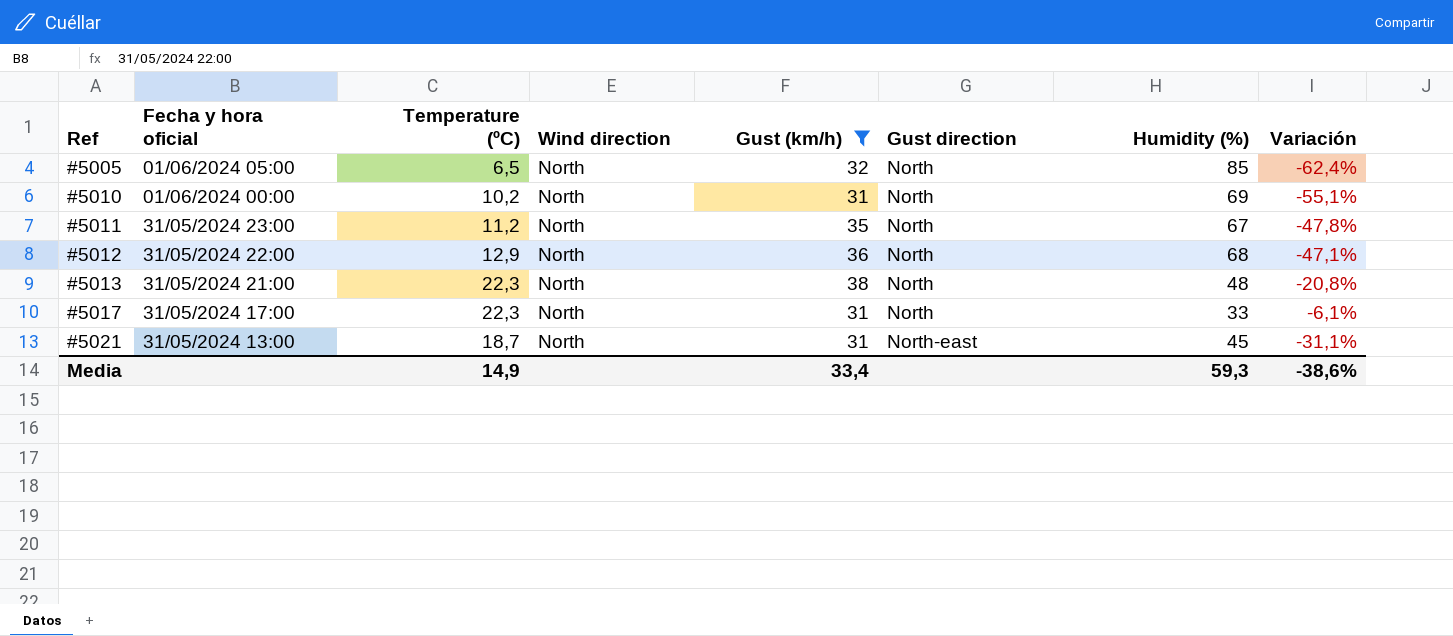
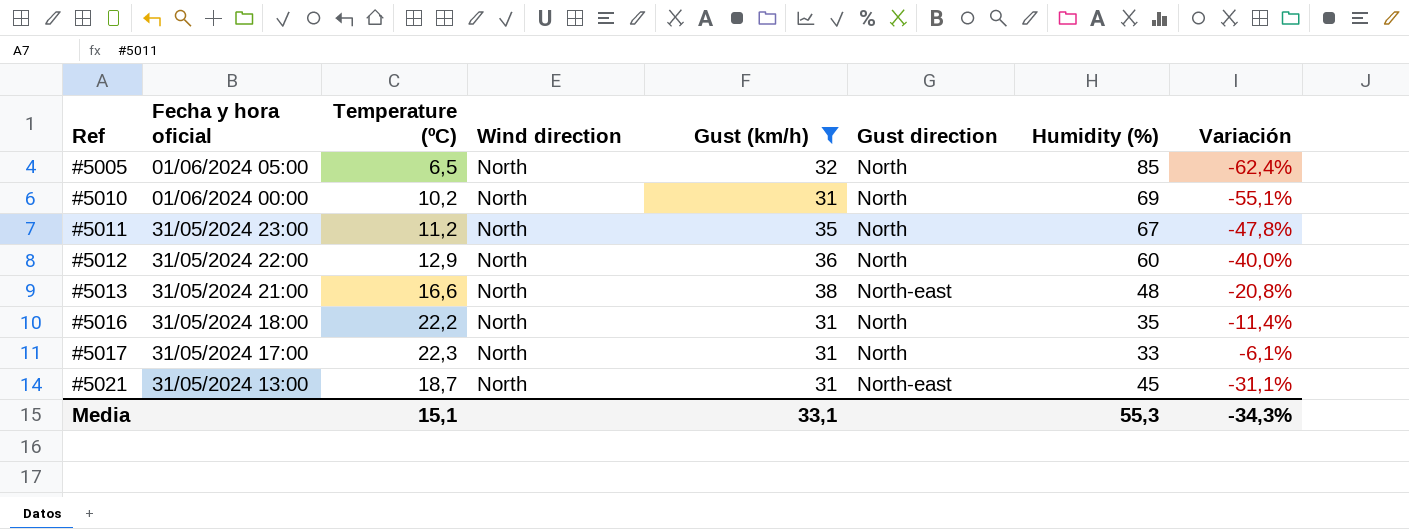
#5012 | Humidity (%): 68 -> 60
#5012 | Variación: -47,1% -> -40,0%
#5013 | Temperature (ºC): 22,3 -> 16,6
#5013 | Gust direction: North -> North-east
row #5016: none -> 31/05/2024 18:00 | 22,2 | North | 31 | North | 35 | -11,4%
Media | Temperature (ºC): 14,9 -> 15,1
Media | Gust (km/h): 33,4 -> 33,1
Media | Humidity (%): 59,3 -> 55,3
Media | Variación: -38,6% -> -34,3%

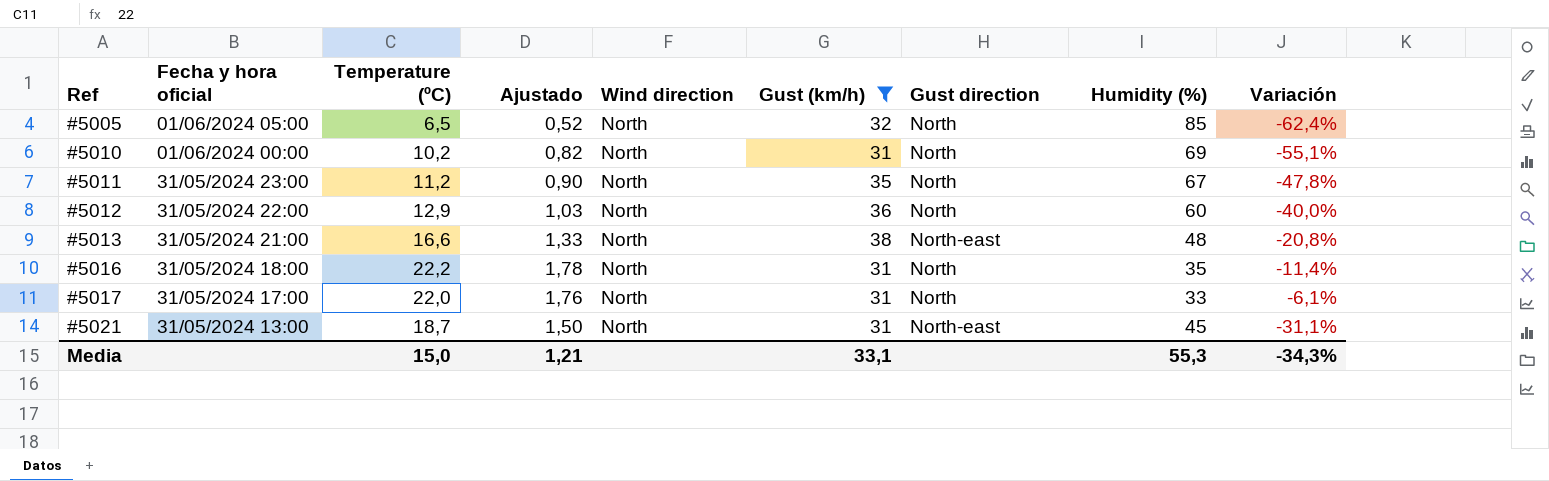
column Ajustado | formula: none -> [Temperature (ºC)] * 0,08
#5017 | Temperature (ºC): 22,3 -> 22,0
Media | Temperature (ºC): 15,1 -> 15,0

